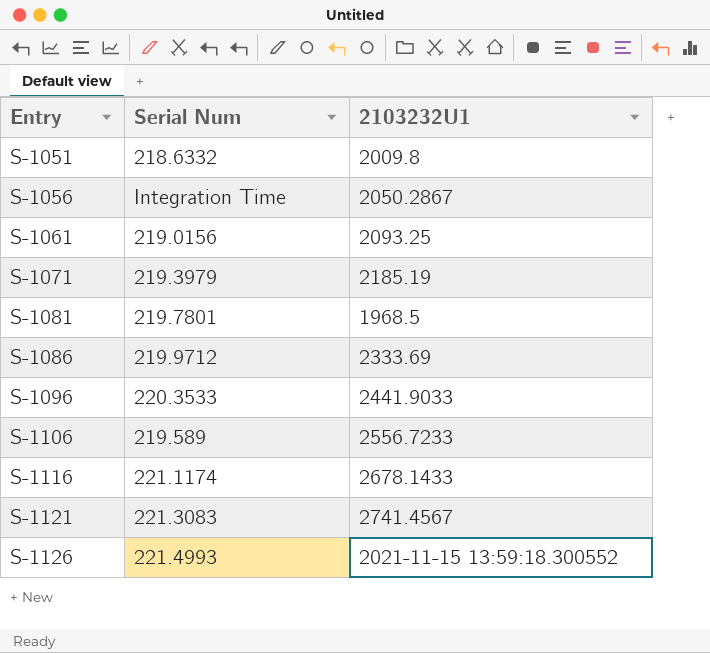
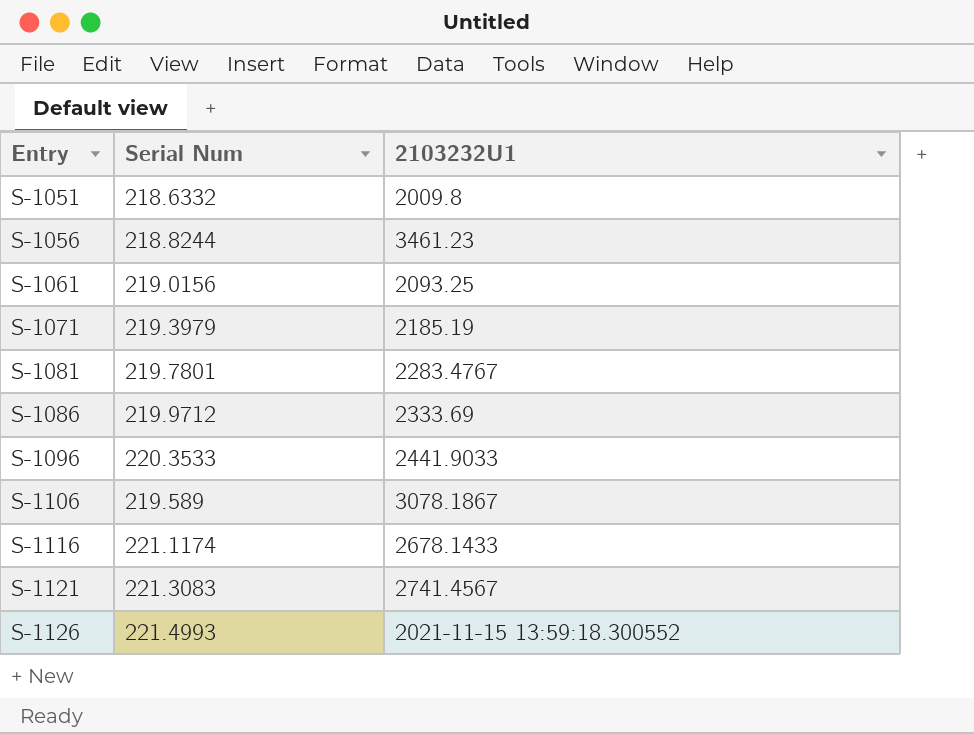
S-1056 | Serial Num: Integration Time -> 218.8244
S-1056 | 2103232U1: 2050.2867 -> 3461.23
S-1081 | 2103232U1: 1968.5 -> 2283.4767
S-1106 | 2103232U1: 2556.7233 -> 3078.1867

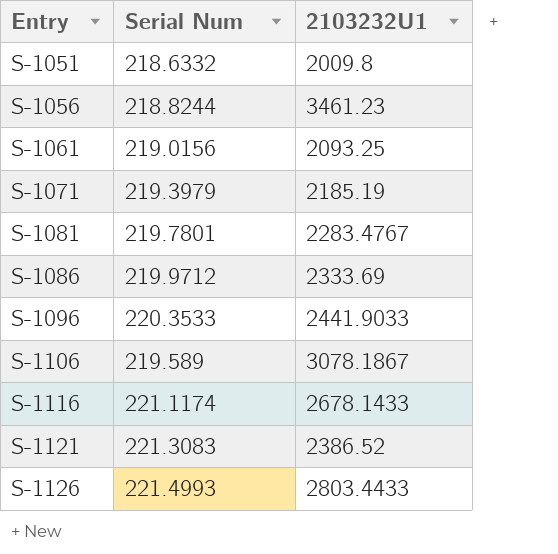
S-1121 | 2103232U1: 2741.4567 -> 2386.52
S-1126 | 2103232U1: 2021-11-15 13:59:18.300552 -> 2803.4433

